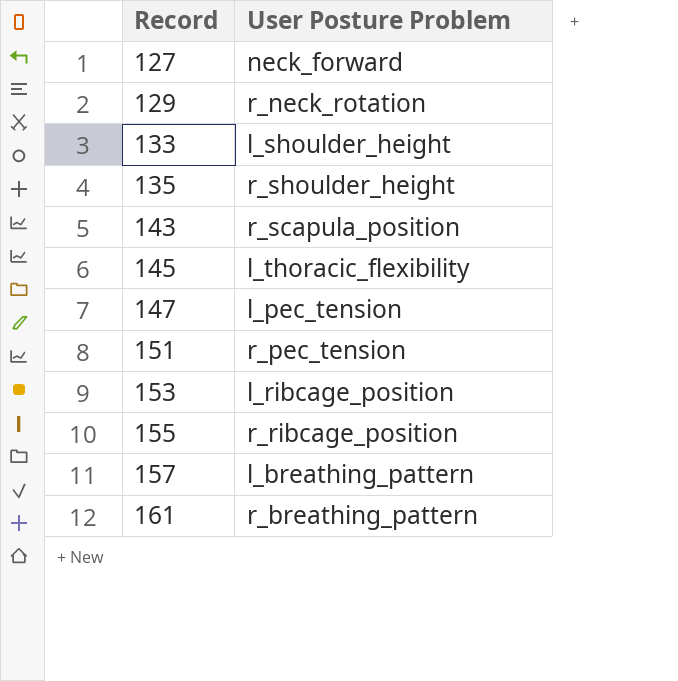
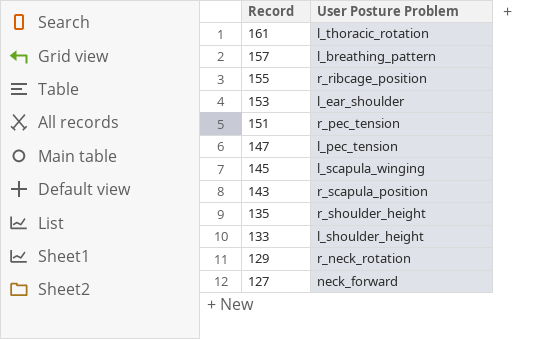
row order: Record ascending -> Record descending
161 | User Posture Problem: r_breathing_pattern -> l_thoracic_rotation
153 | User Posture Problem: l_ribcage_position -> l_ear_shoulder
145 | User Posture Problem: l_thoracic_flexibility -> l_scapula_winging

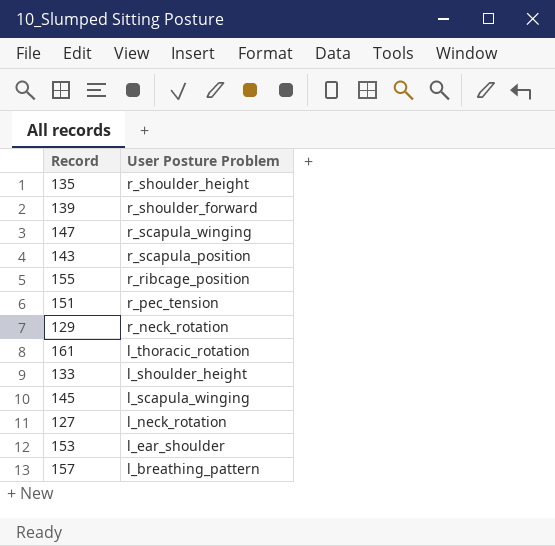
row order: Record descending -> User Posture Problem descending
row 139: none -> r_shoulder_forward
147 | User Posture Problem: l_pec_tension -> r_scapula_winging
127 | User Posture Problem: neck_forward -> l_neck_rotation

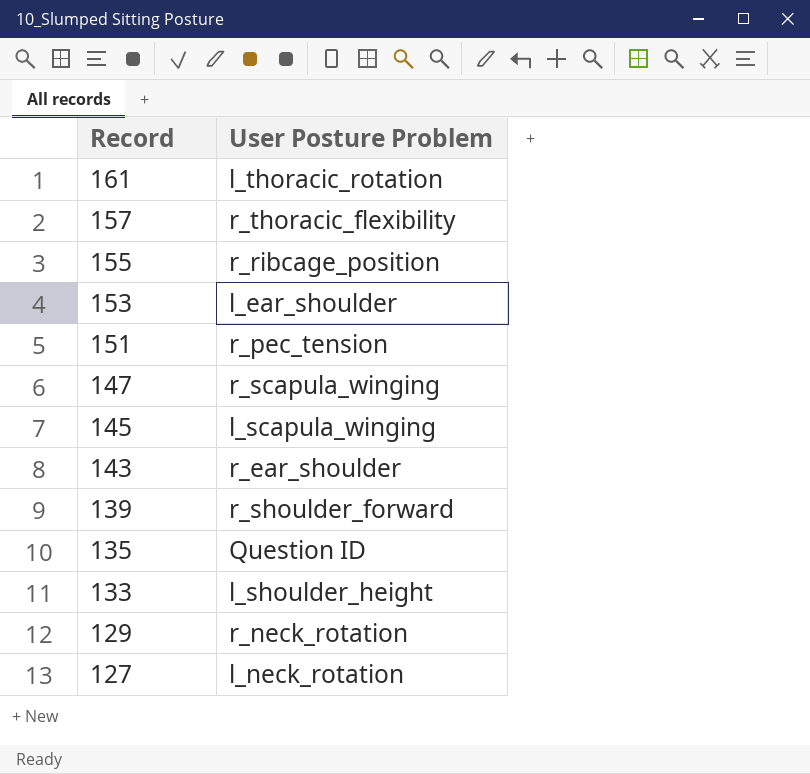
row order: User Posture Problem descending -> Record descending
157 | User Posture Problem: l_breathing_pattern -> r_thoracic_flexibility
143 | User Posture Problem: r_scapula_position -> r_ear_shoulder
135 | User Posture Problem: r_shoulder_height -> Question ID

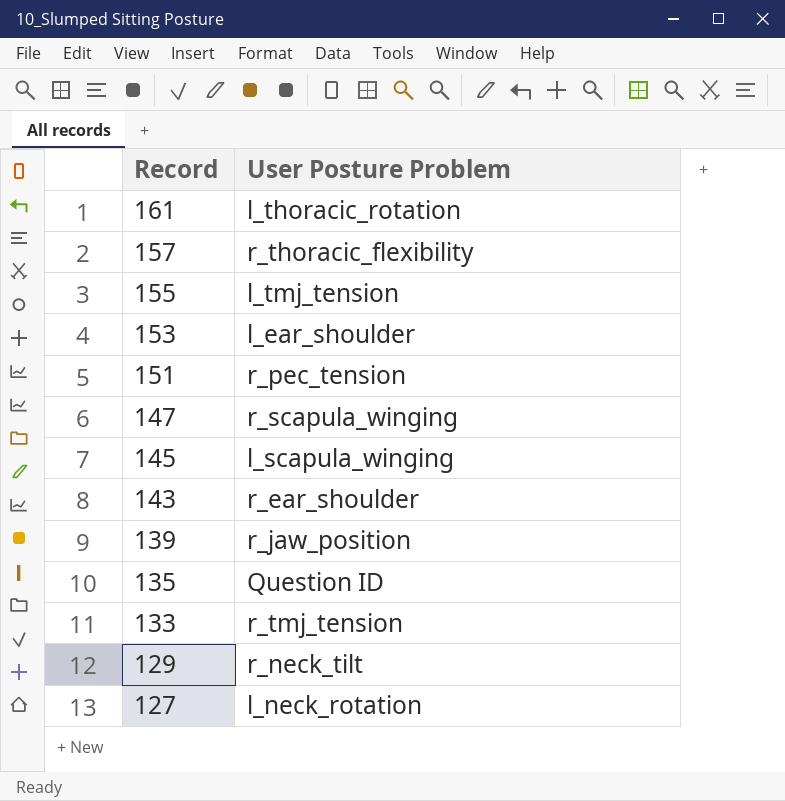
155 | User Posture Problem: r_ribcage_position -> l_tmj_tension
139 | User Posture Problem: r_shoulder_forward -> r_jaw_position
133 | User Posture Problem: l_shoulder_height -> r_tmj_tension
129 | User Posture Problem: r_neck_rotation -> r_neck_tilt

